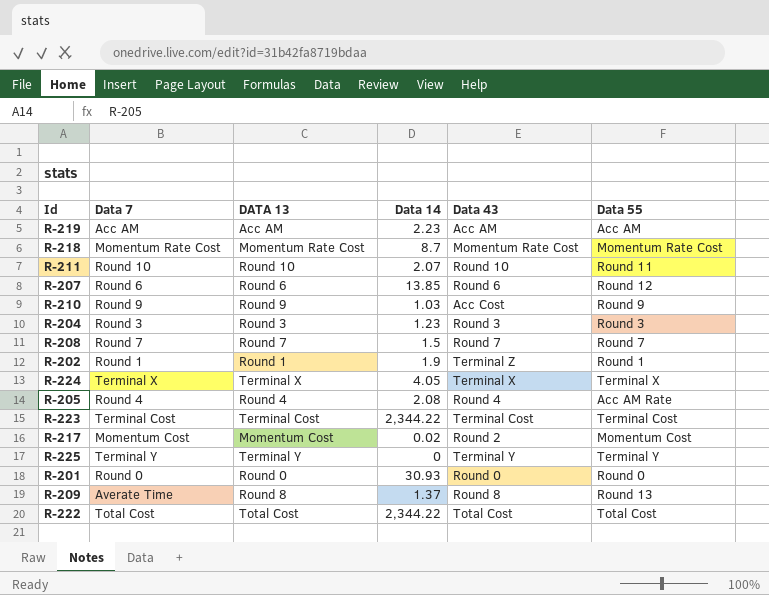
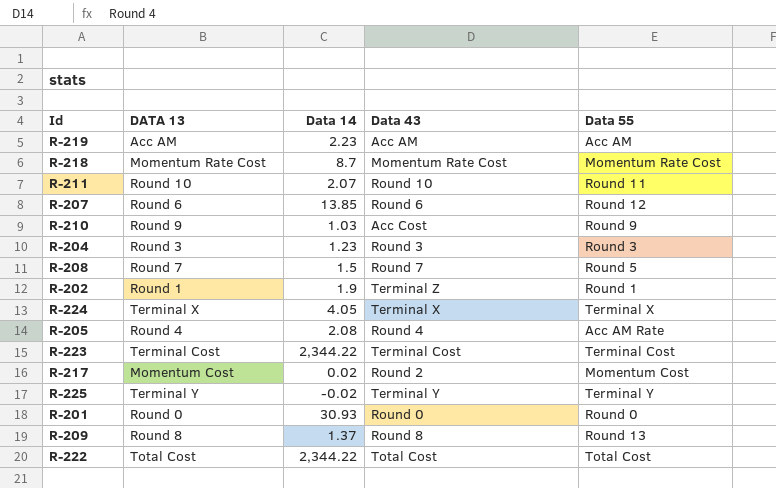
column Data 7 | position: 2 -> none
R-208 | Data 55: Round 7 -> Round 5
R-225 | Data 14: 0 -> -0.02

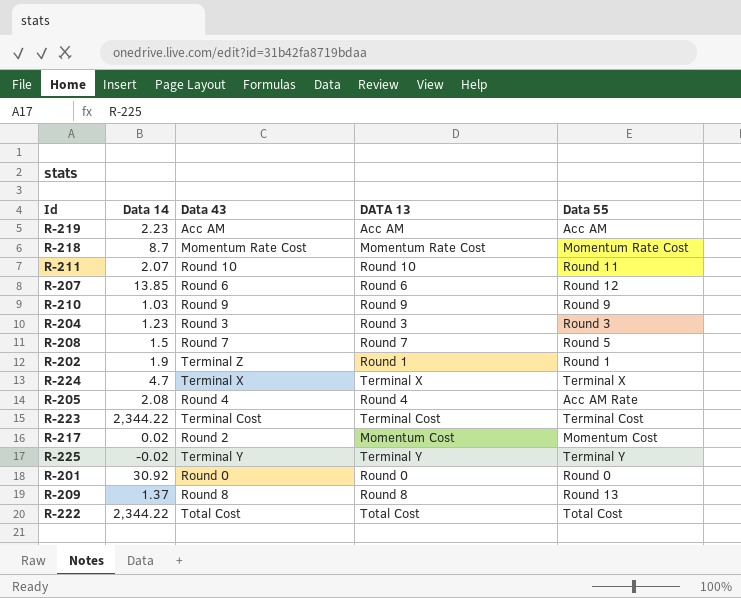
column DATA 13 | position: 2 -> 4
R-210 | Data 43: Acc Cost -> Round 9
R-224 | Data 14: 4.05 -> 4.7
R-201 | Data 14: 30.93 -> 30.92

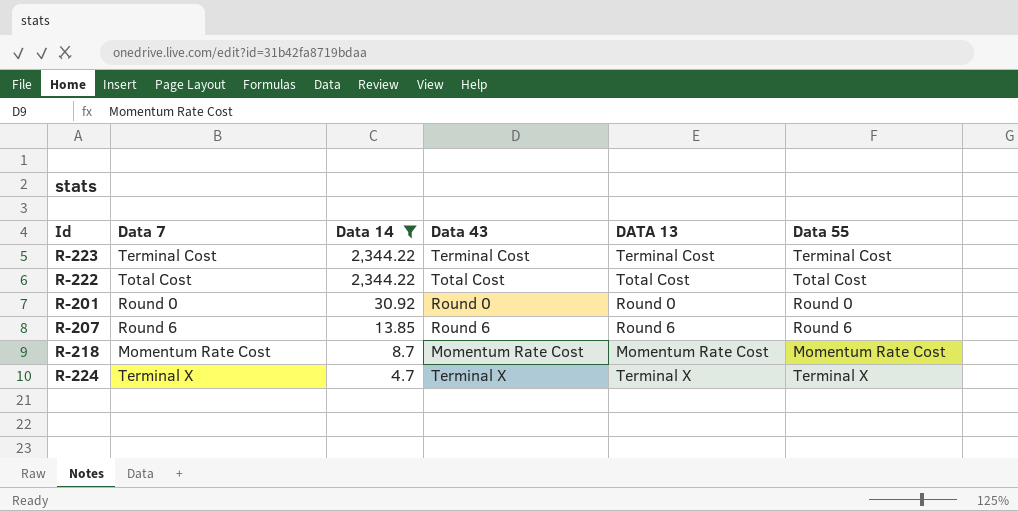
filter: none -> Data 14 >= 4.7
row order: none -> Data 14 descending
column Data 7 | position: none -> 2
R-207 | Data 55: Round 12 -> Round 6

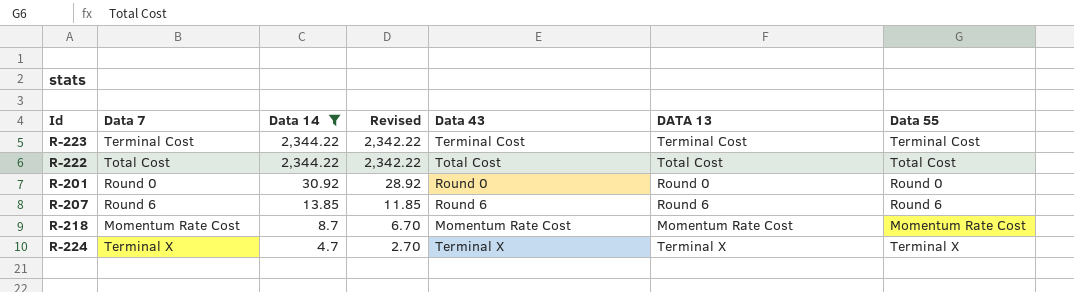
column Revised | formula: none -> [Data 14] - 2

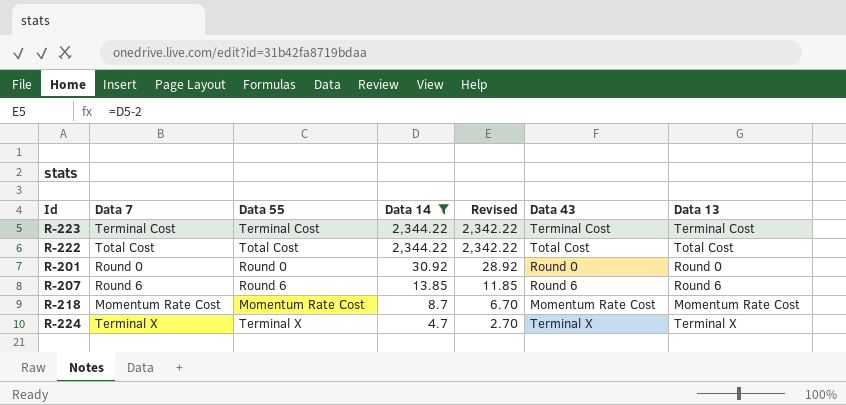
column Data 55 | position: 7 -> 3
column name: DATA 13 -> Data 13

